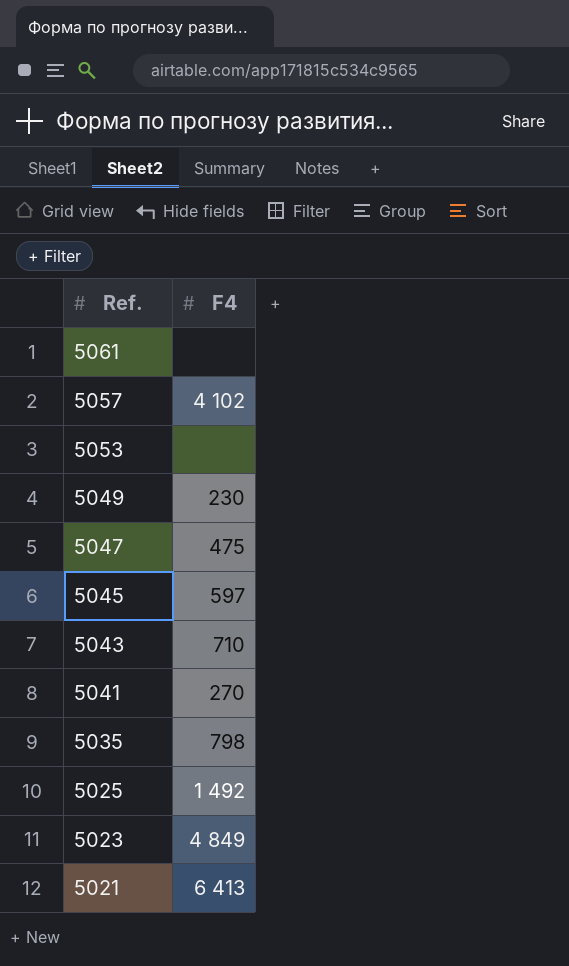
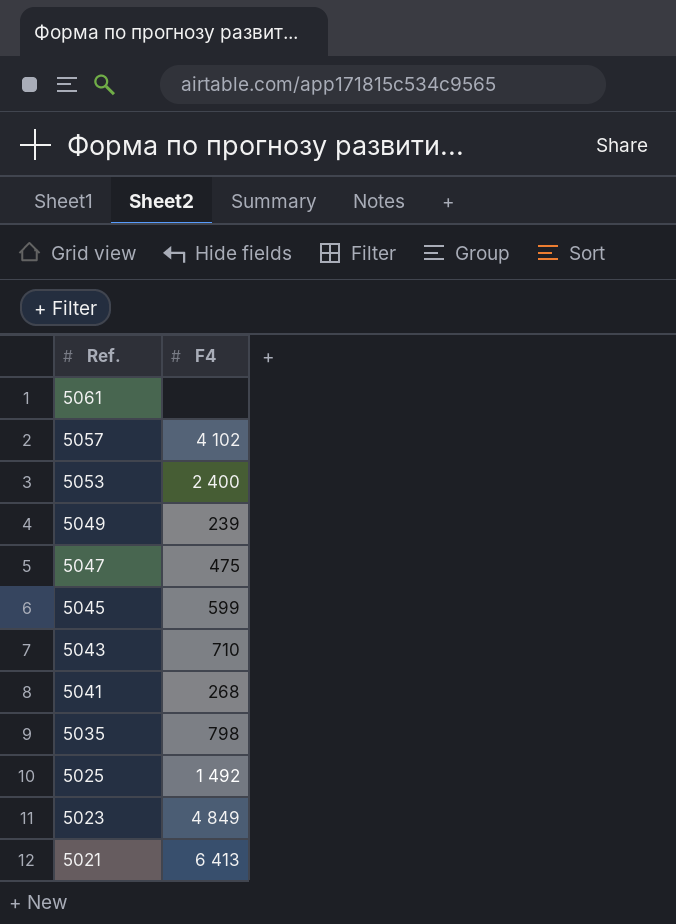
5053 | F4: none -> 2 400
5049 | F4: 230 -> 239
5045 | F4: 597 -> 599
5041 | F4: 270 -> 268

